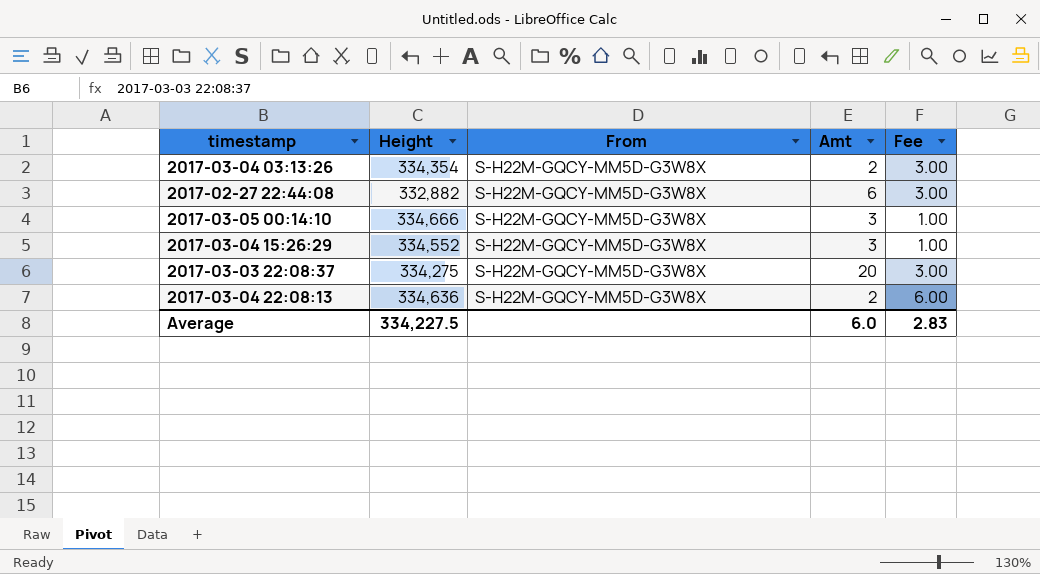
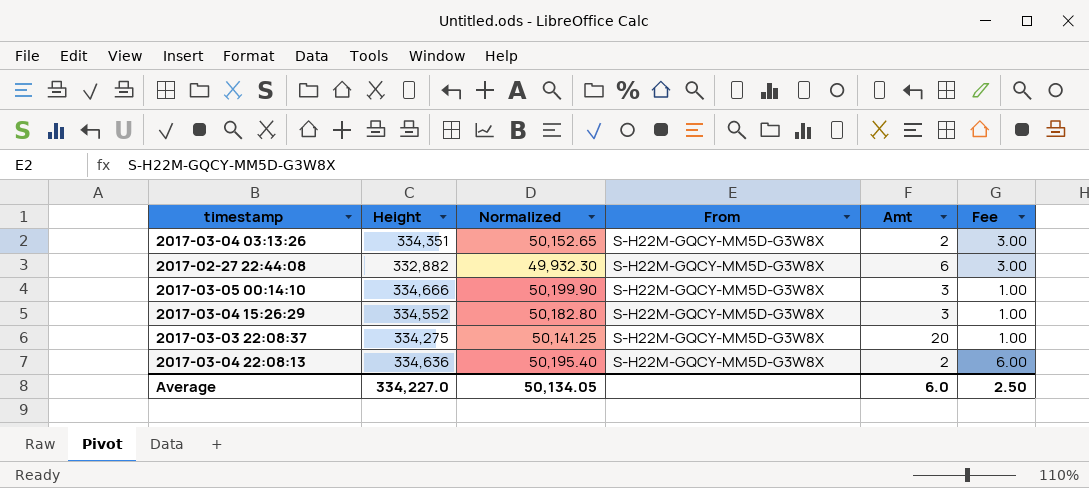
column Normalized | formula: none -> [Height] * 0.15
2017-03-04 03:13:26 | Height: 334,354 -> 334,351
2017-03-03 22:08:37 | Fee: 3.00 -> 1.00
Average | Height: 334,227.5 -> 334,227.0
Average | Fee: 2.83 -> 2.50

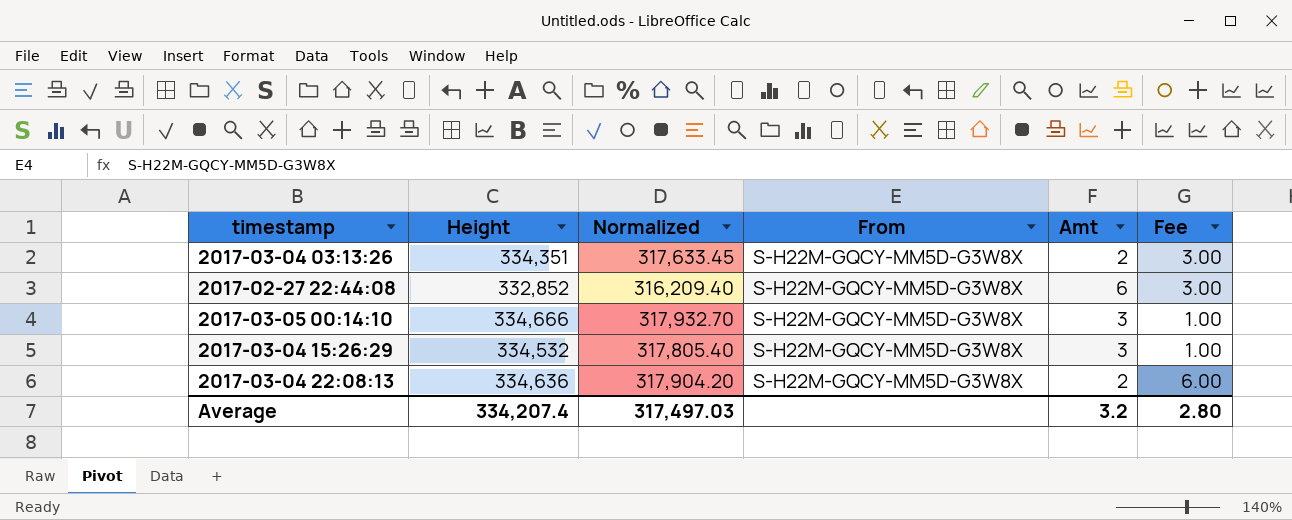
column Normalized | formula: [Height] * 0.15 -> [Height] * 0.95
row 2017-03-03 22:08:37: 334,275 | 50,141.25 | S-H22M-GQCY-MM5D-G3W8X | 20 | 1.00 -> none
2017-02-27 22:44:08 | Height: 332,882 -> 332,852
2017-03-04 15:26:29 | Height: 334,552 -> 334,532
Average | Height: 334,227.0 -> 334,207.4
Average | Normalized: 50,134.05 -> 317,497.03
Average | Amt: 6.0 -> 3.2
Average | Fee: 2.50 -> 2.80

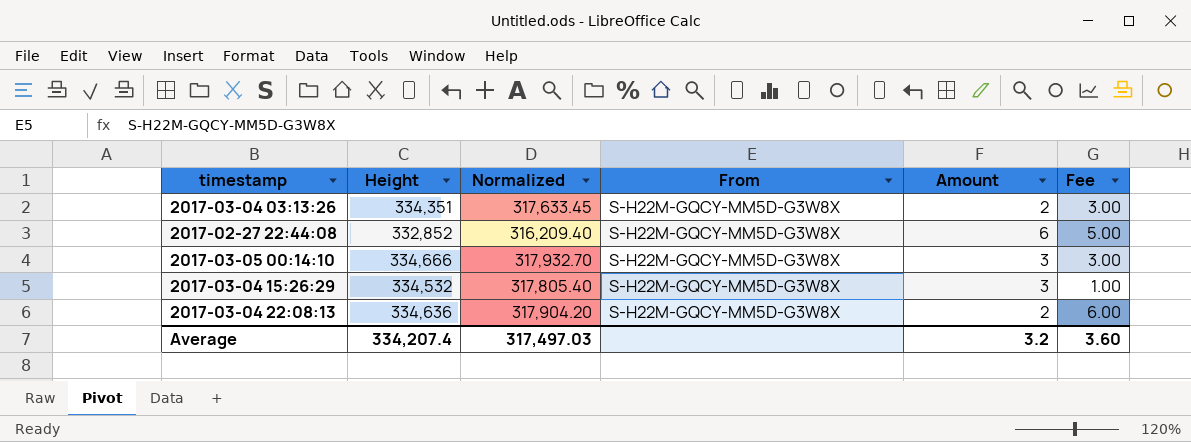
column name: Amt -> Amount
2017-02-27 22:44:08 | Fee: 3.00 -> 5.00
2017-03-05 00:14:10 | Fee: 1.00 -> 3.00
Average | Fee: 2.80 -> 3.60

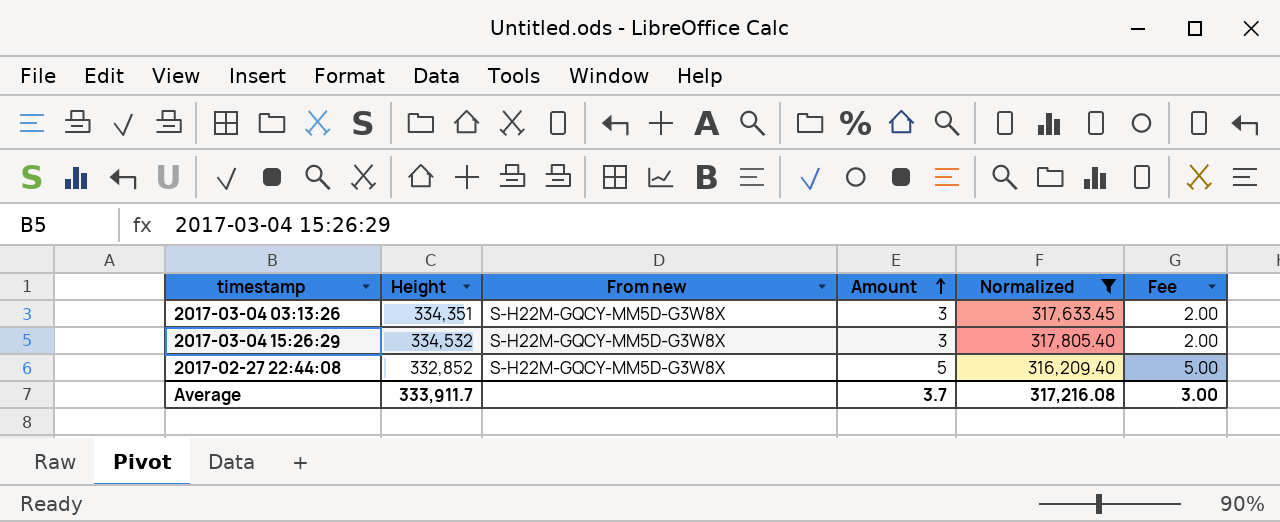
filter: none -> Normalized <= 317,805.40
row order: none -> Amount ascending
column name: From -> From new
column Normalized | position: 3 -> 5
2017-03-04 03:13:26 | Amount: 2 -> 3
2017-03-04 03:13:26 | Fee: 3.00 -> 2.00
2017-03-04 15:26:29 | Fee: 1.00 -> 2.00
2017-02-27 22:44:08 | Amount: 6 -> 5
Average | Height: 334,207.4 -> 333,911.7
Average | Amount: 3.2 -> 3.7
Average | Normalized: 317,497.03 -> 317,216.08
Average | Fee: 3.60 -> 3.00

